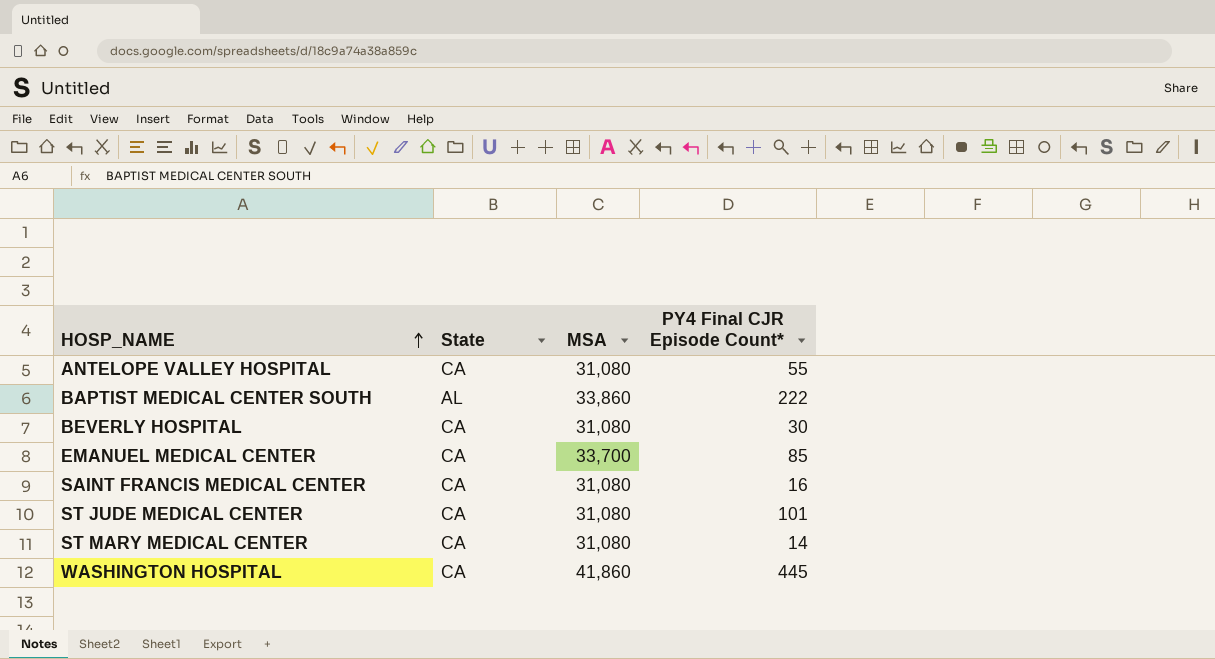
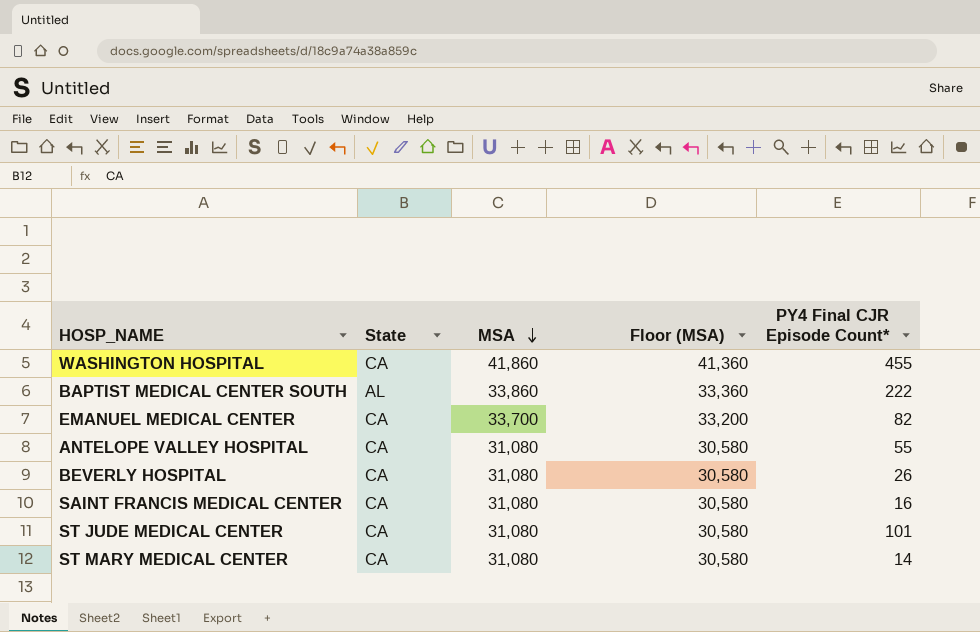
row order: HOSP_NAME ascending -> MSA descending
column Floor (MSA) | formula: none -> [MSA] - 500
WASHINGTON HOSPITAL | PY4 Final CJR Episode Count*: 445 -> 455
EMANUEL MEDICAL CENTER | PY4 Final CJR Episode Count*: 85 -> 82
BEVERLY HOSPITAL | PY4 Final CJR Episode Count*: 30 -> 26

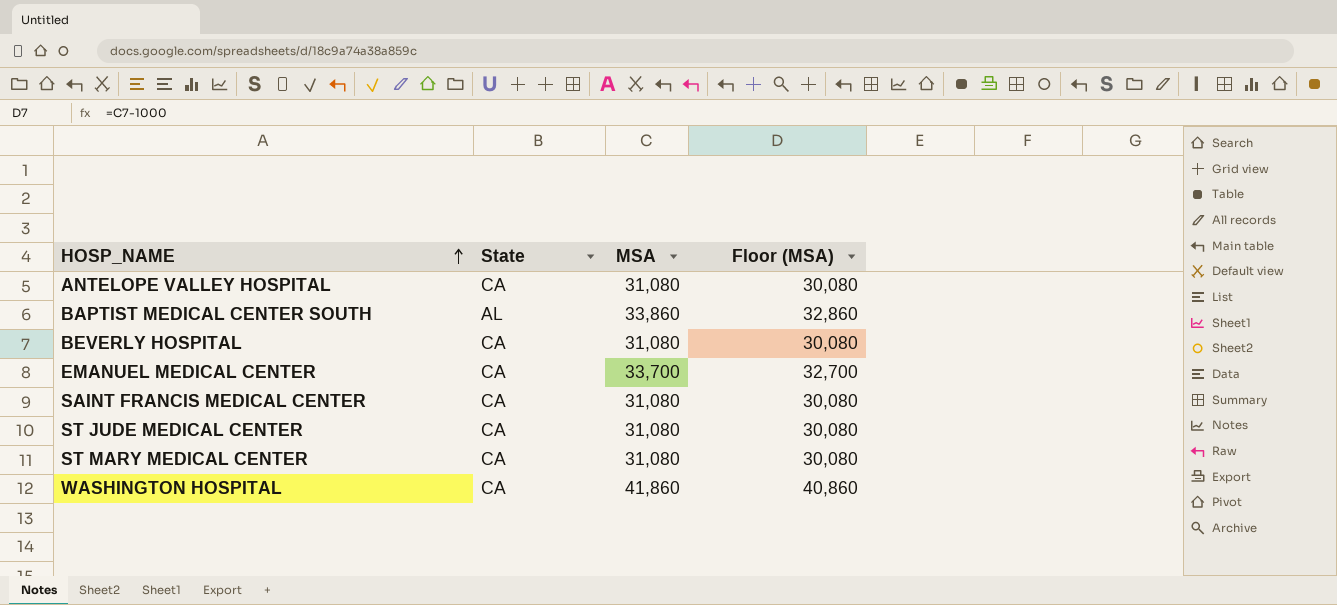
row order: MSA descending -> HOSP_NAME ascending
column PY4 Final CJR Episode Count* | position: 5 -> none
column Floor (MSA) | formula: [MSA] - 500 -> [MSA] - 1000

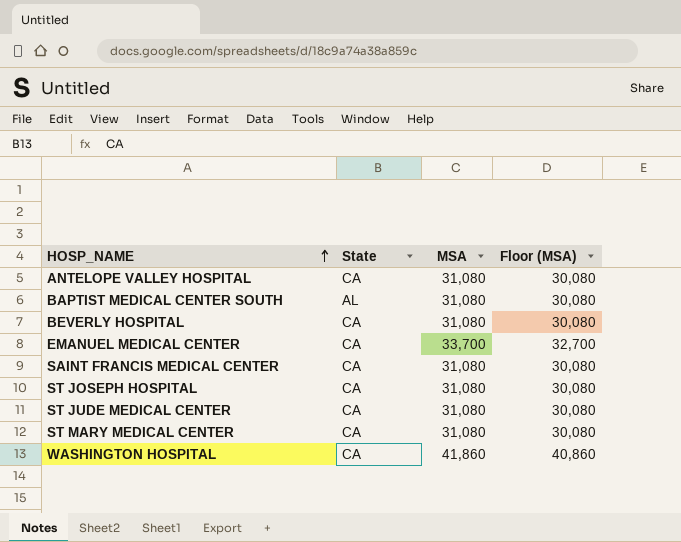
BAPTIST MEDICAL CENTER SOUTH | MSA: 33,860 -> 31,080
BAPTIST MEDICAL CENTER SOUTH | Floor (MSA): 32,860 -> 30,080
row ST JOSEPH HOSPITAL: none -> CA | 31,080 | 30,080

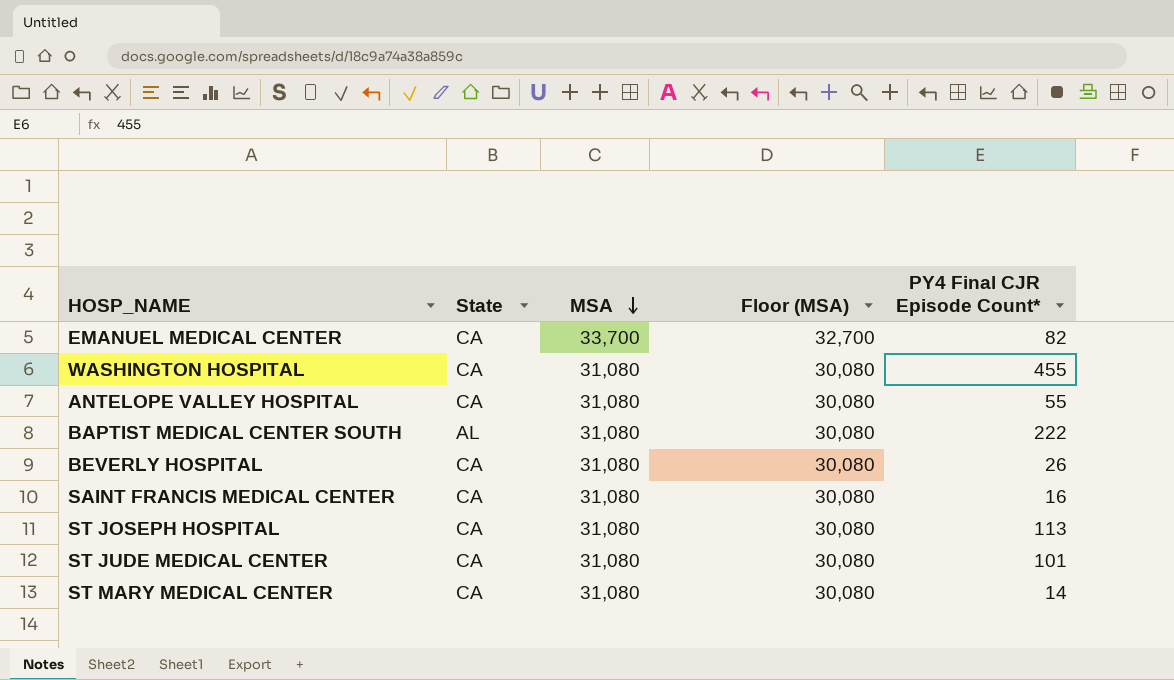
row order: HOSP_NAME ascending -> MSA descending
column PY4 Final CJR Episode Count* | position: none -> 5
WASHINGTON HOSPITAL | MSA: 41,860 -> 31,080
WASHINGTON HOSPITAL | Floor (MSA): 40,860 -> 30,080

